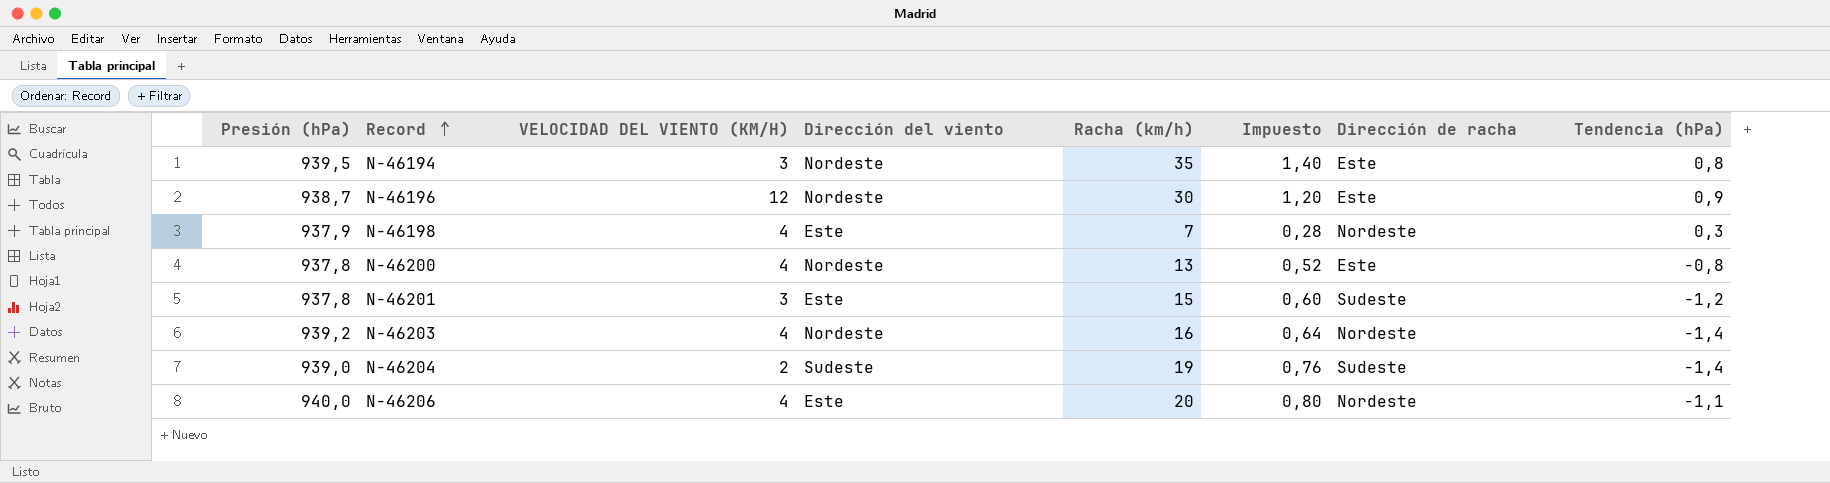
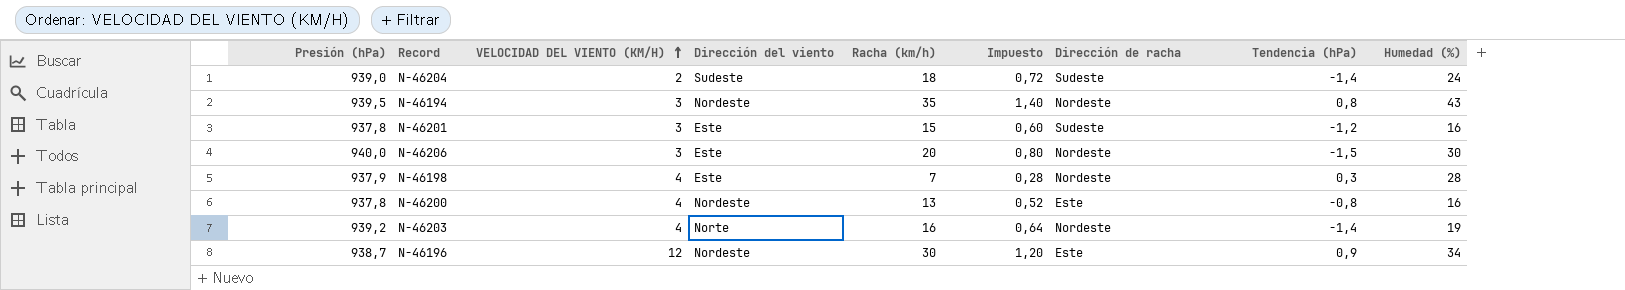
row order: Record ascending -> VELOCIDAD DEL VIENTO (KM/H) ascending
column Humedad (%) | position: none -> 9
N-46204 | Racha (km/h): 19 -> 18
N-46204 | Impuesto: 0,76 -> 0,72
N-46194 | Dirección de racha: Este -> Nordeste
N-46206 | VELOCIDAD DEL VIENTO (KM/H): 4 -> 3
N-46206 | Tendencia (hPa): -1,1 -> -1,5
N-46203 | Dirección del viento: Nordeste -> Norte

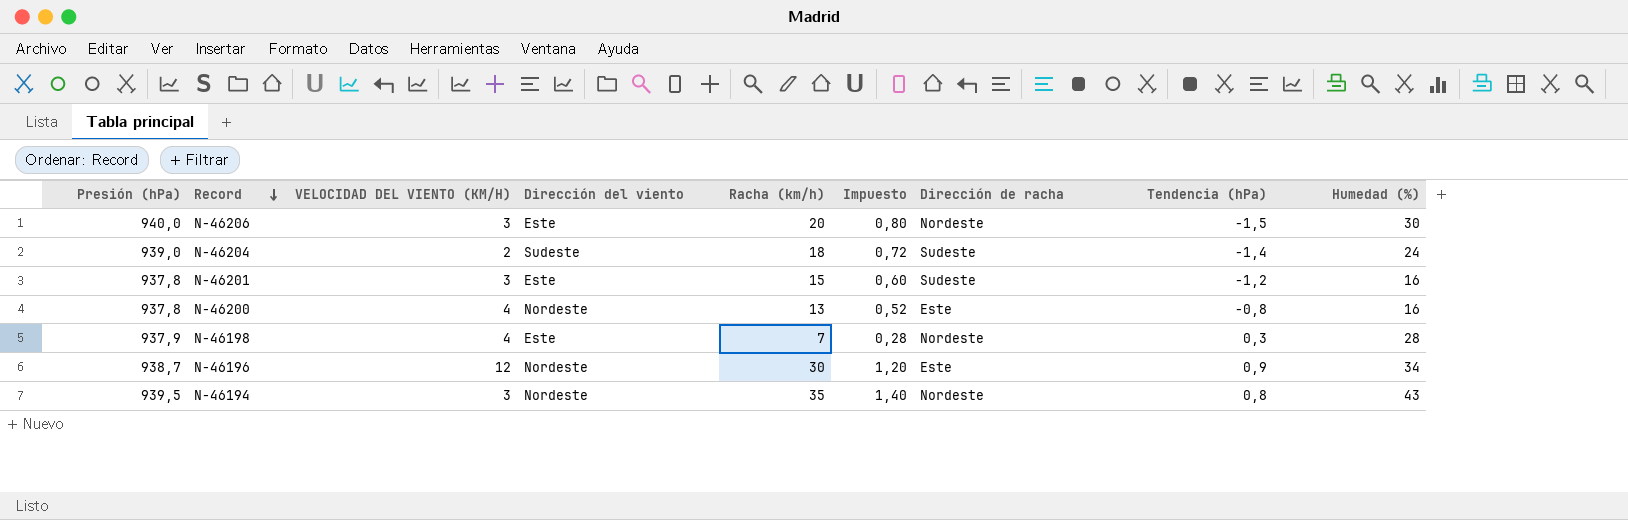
row order: VELOCIDAD DEL VIENTO (KM/H) ascending -> Record descending
row N-46203: 939,2 | 4 | Norte | 16 | 0,64 | Nordeste | -1,4 | 19 -> none

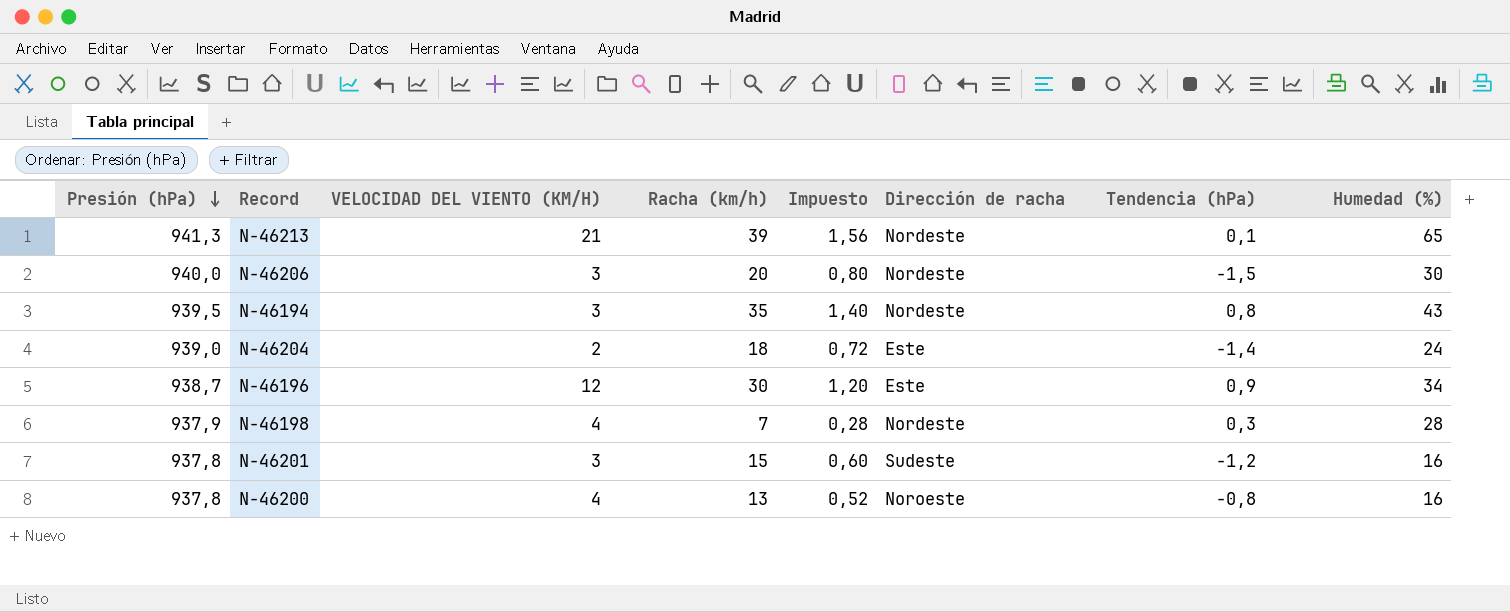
row order: Record descending -> Presión (hPa) descending
column Dirección del viento | position: 4 -> none
row N-46213: none -> 941,3 | 21 | 39 | 1,56 | Nordeste | 0,1 | 65
N-46204 | Dirección de racha: Sudeste -> Este
N-46200 | Dirección de racha: Este -> Noroeste

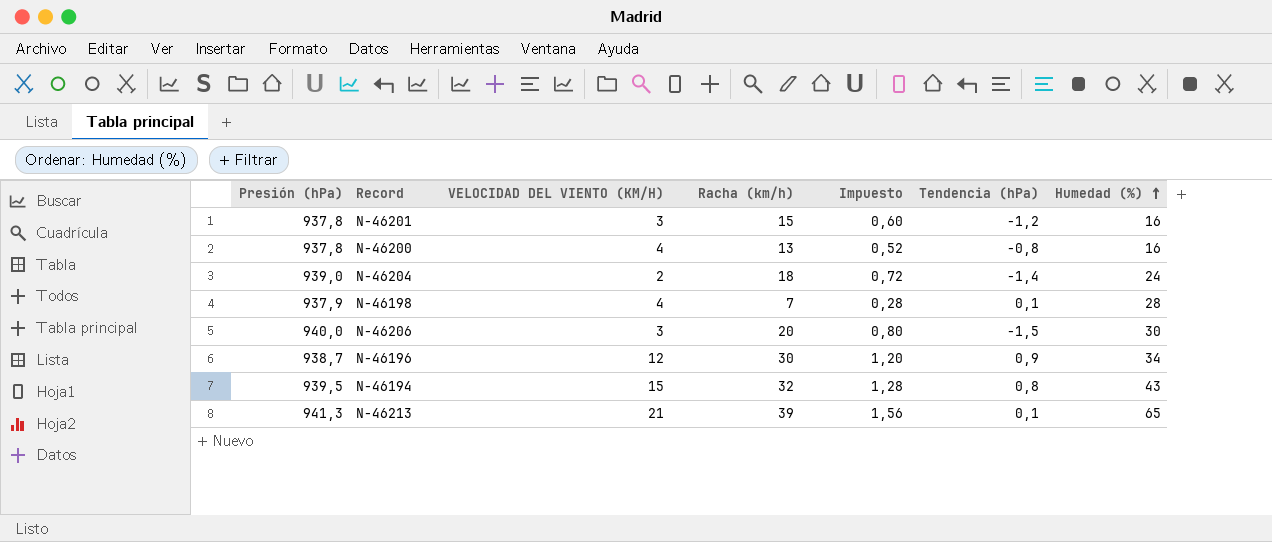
row order: Presión (hPa) descending -> Humedad (%) ascending
column Dirección de racha | position: 6 -> none
N-46198 | Tendencia (hPa): 0,3 -> 0,1
N-46194 | VELOCIDAD DEL VIENTO (KM/H): 3 -> 15
N-46194 | Racha (km/h): 35 -> 32
N-46194 | Impuesto: 1,40 -> 1,28

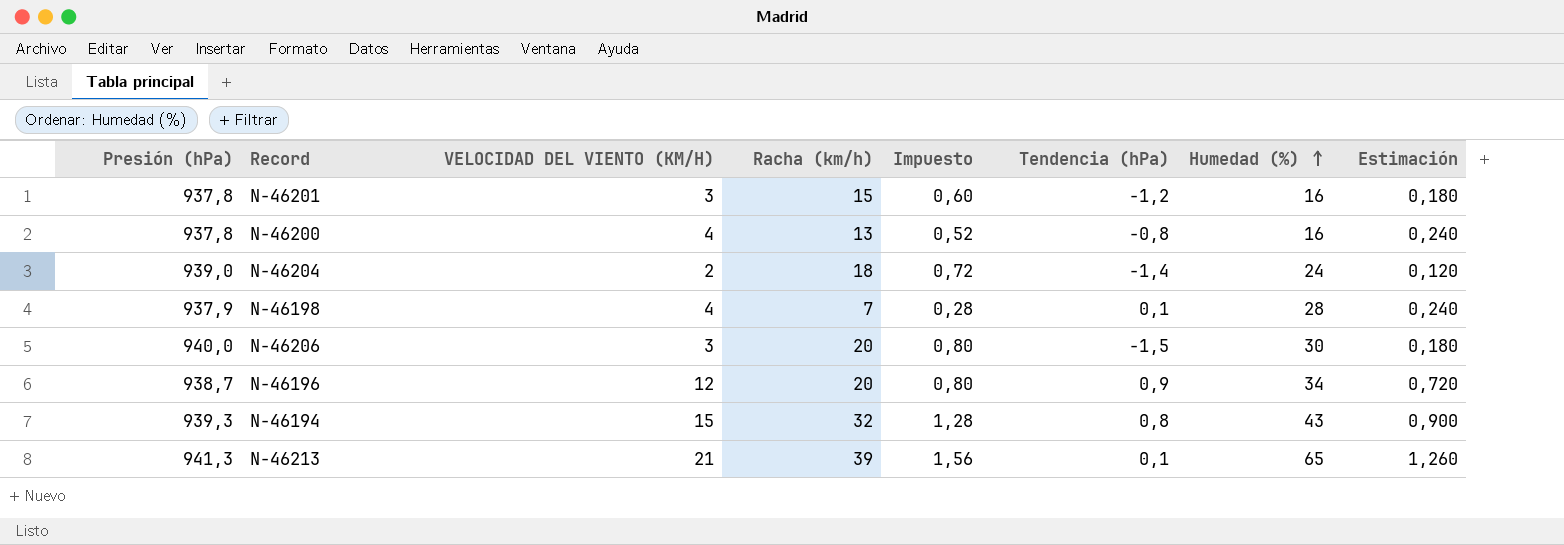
column Estimación | formula: none -> [VELOCIDAD DEL VIENTO (KM/H)] * 0,06
N-46196 | Racha (km/h): 30 -> 20
N-46196 | Impuesto: 1,20 -> 0,80
N-46194 | Presión (hPa): 939,5 -> 939,3

